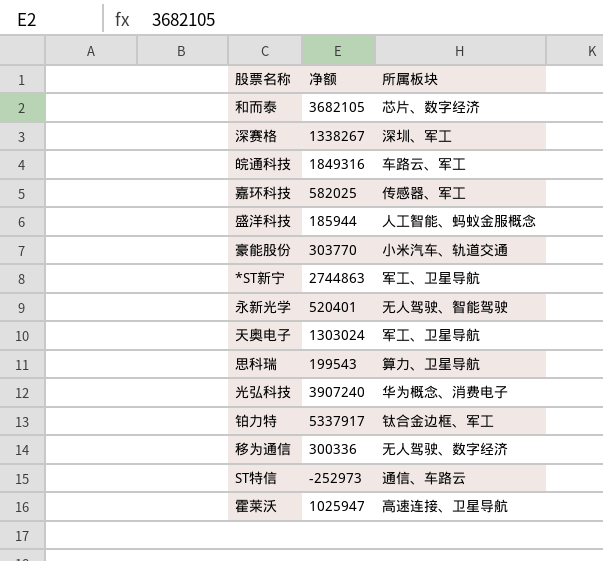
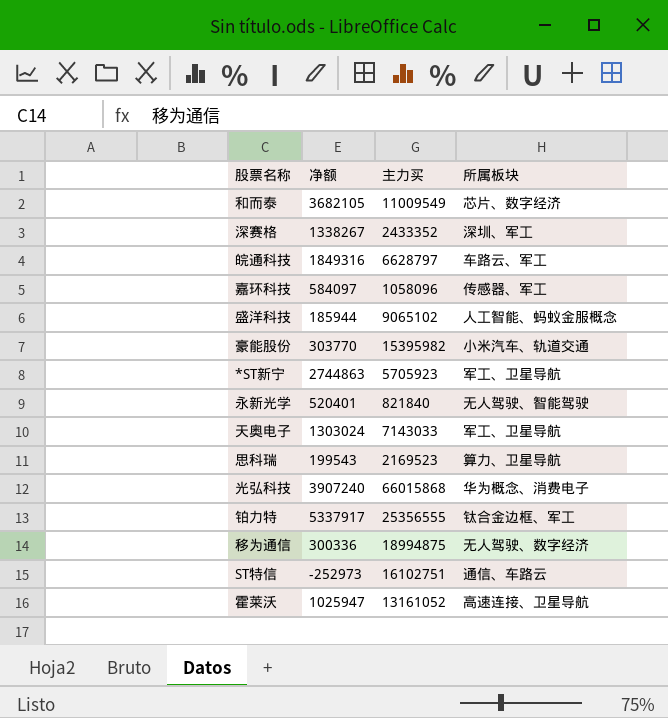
column 主力买 | position: none -> 3
嘉环科技 | 净额: 582025 -> 584097

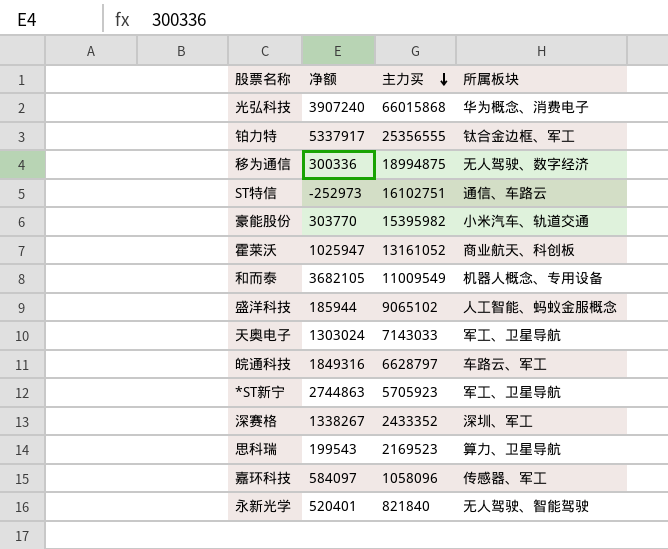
row order: none -> 主力买 descending
霍莱沃 | 所属板块: 高速连接、卫星导航 -> 商业航天、科创板
和而泰 | 所属板块: 芯片、数字经济 -> 机器人概念、专用设备

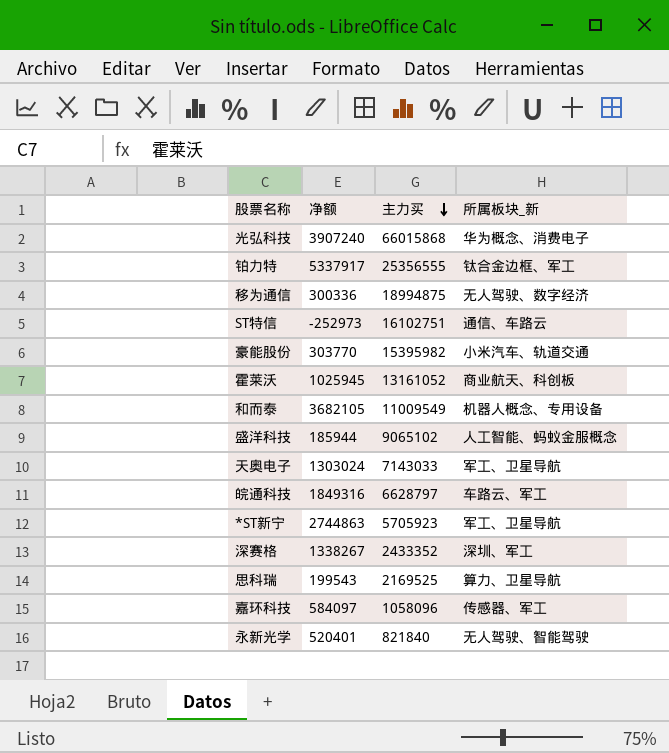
column name: 所属板块 -> 所属板块_新
霍莱沃 | 净额: 1025947 -> 1025945
思科瑞 | 主力买: 2169523 -> 2169525

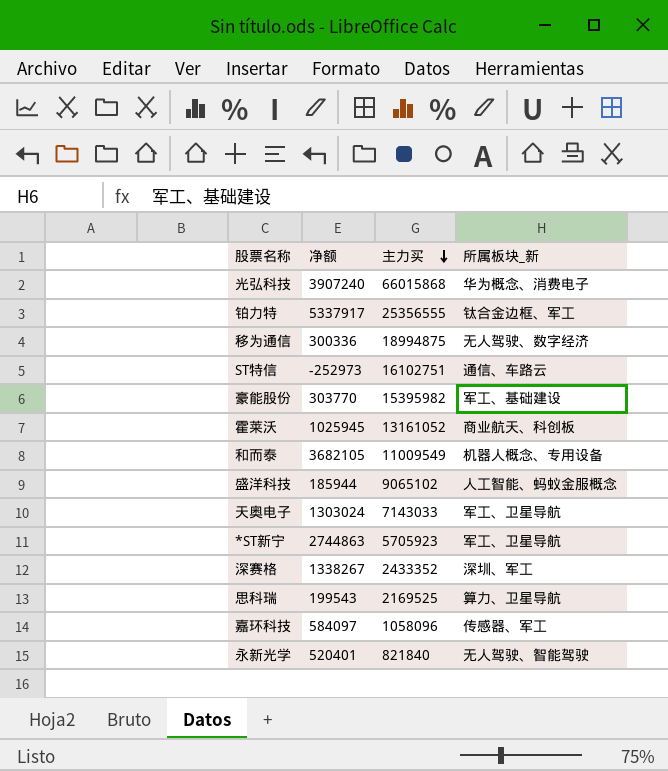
row 皖通科技: 1849316 | 6628797 | 车路云、军工 -> none
豪能股份 | 所属板块_新: 小米汽车、轨道交通 -> 军工、基础建设

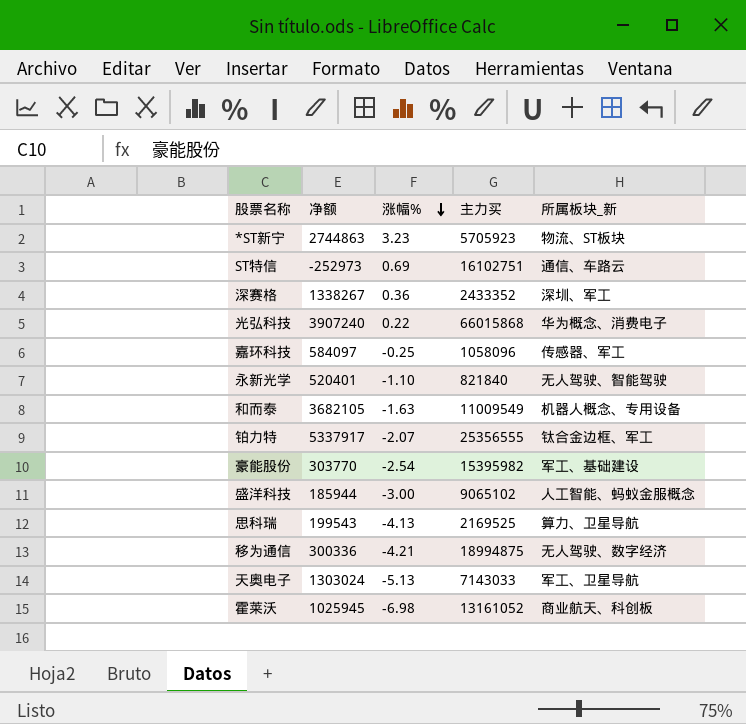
row order: 主力买 descending -> 涨幅% descending
column 涨幅% | position: none -> 3
*ST新宁 | 所属板块_新: 军工、卫星导航 -> 物流、ST板块

